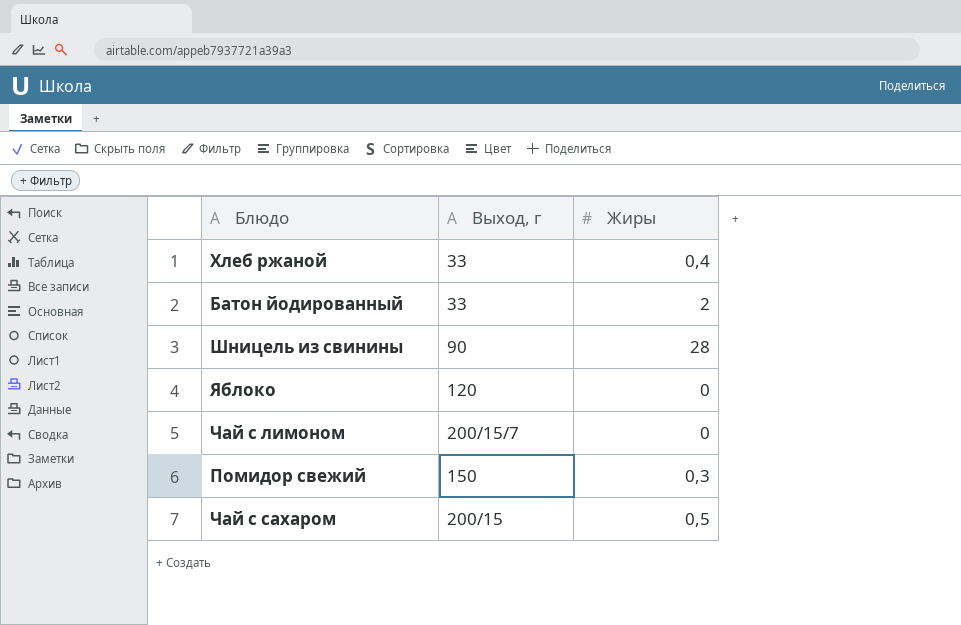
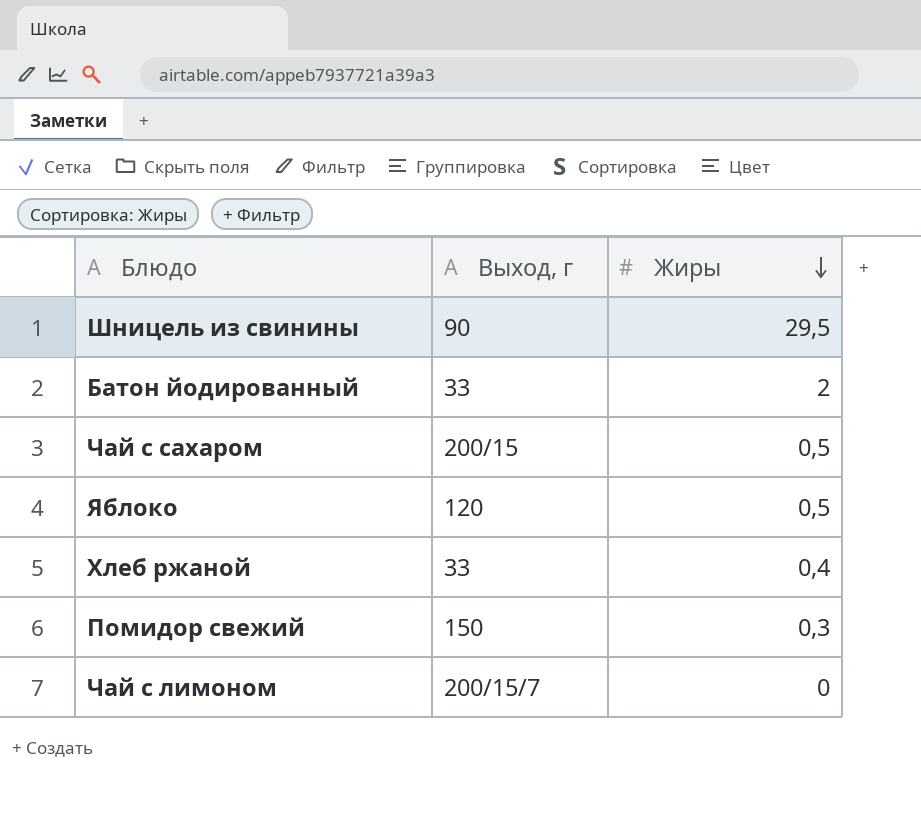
row order: none -> Жиры descending
Шницель из свинины | Жиры: 28 -> 29,5
Яблоко | Жиры: 0 -> 0,5

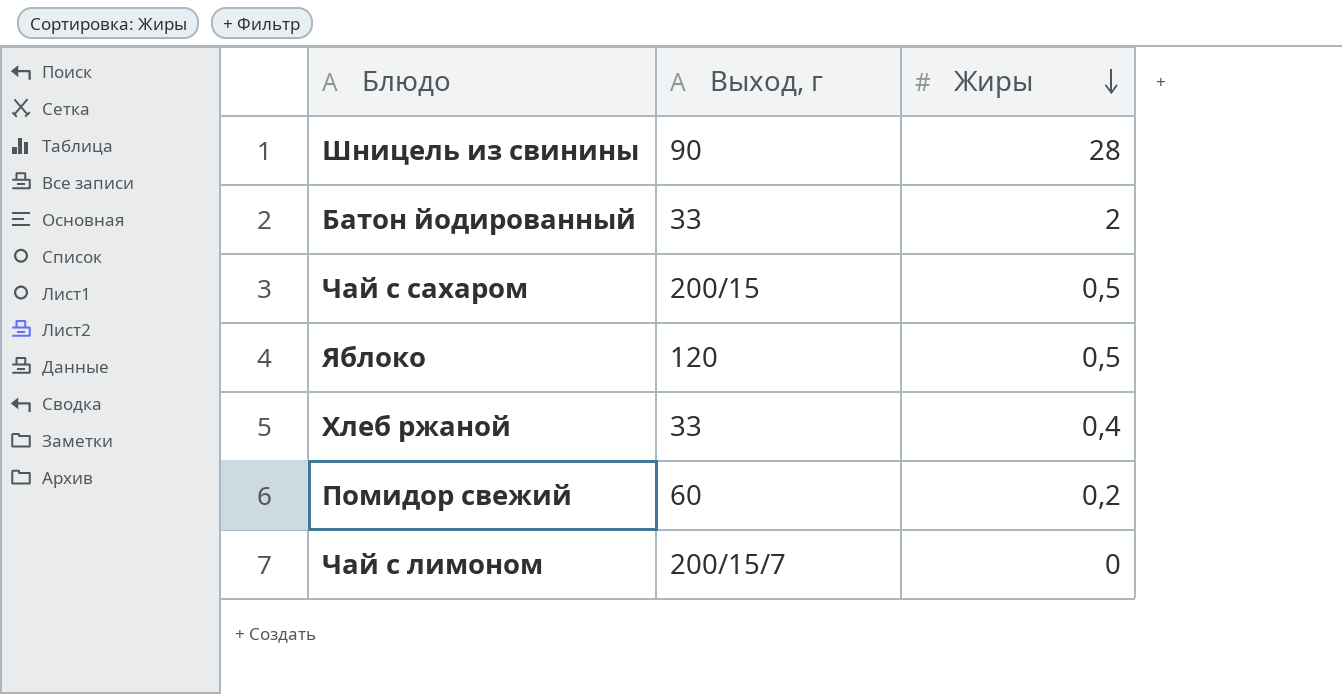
Шницель из свинины | Жиры: 29,5 -> 28
Помидор свежий | Выход, г: 150 -> 60
Помидор свежий | Жиры: 0,3 -> 0,2

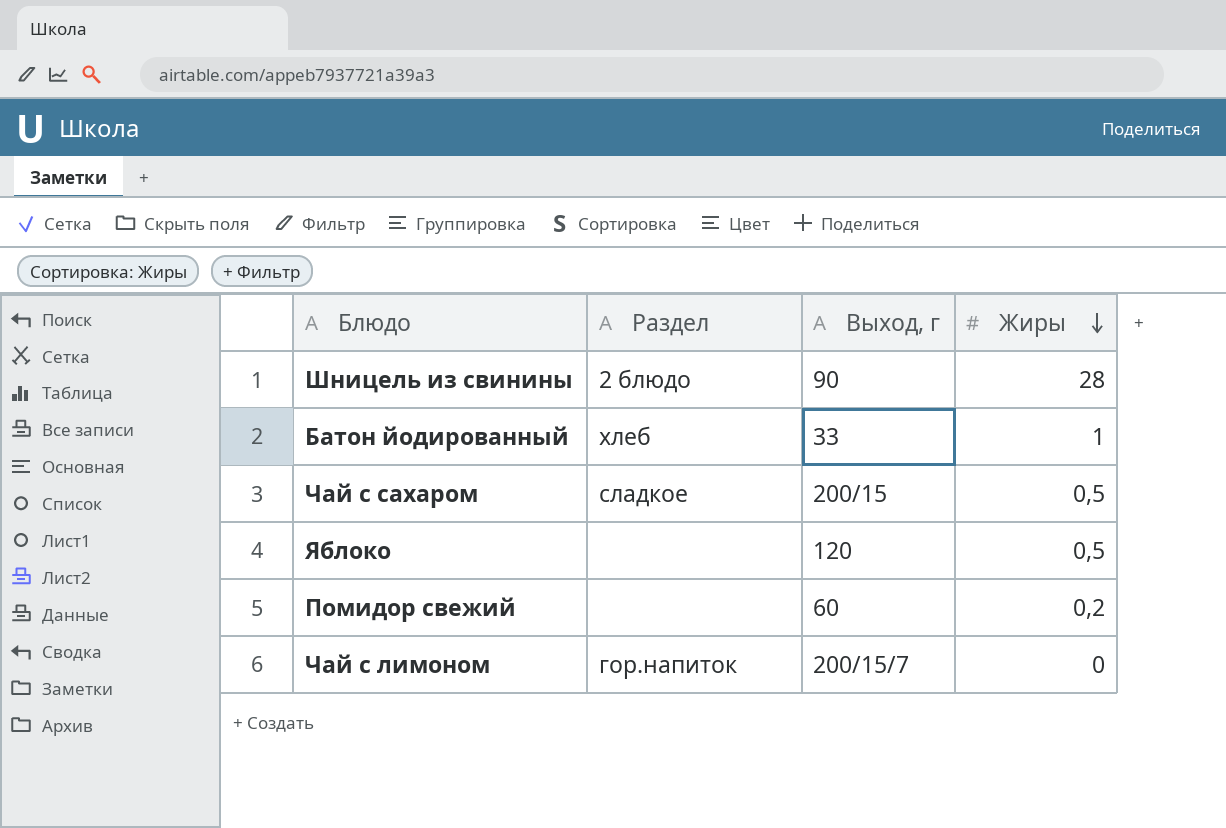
column Раздел | position: none -> 2
row Хлеб ржаной: 33 | 0,4 -> none
Батон йодированный | Жиры: 2 -> 1

